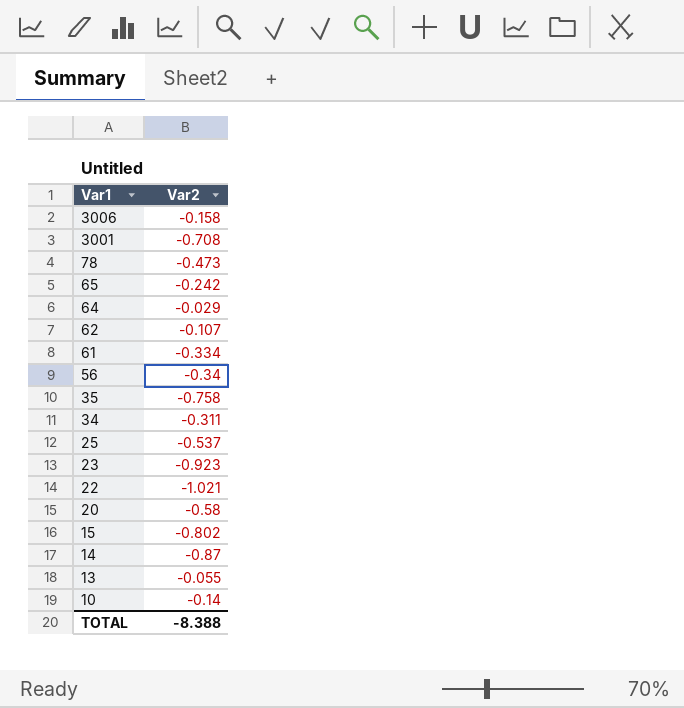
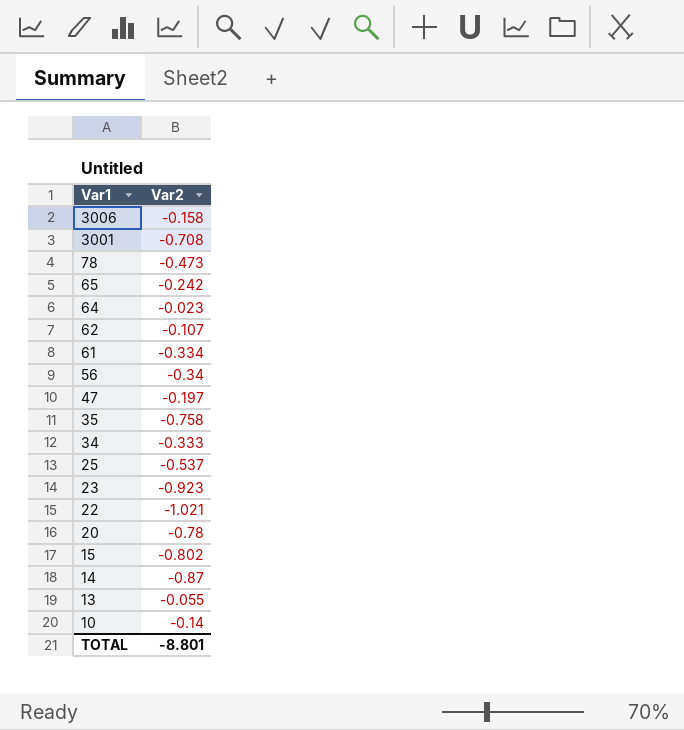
64 | Var2: -0.029 -> -0.023
row 47: none -> -0.197
34 | Var2: -0.311 -> -0.333
20 | Var2: -0.58 -> -0.78
TOTAL | Var2: -8.388 -> -8.801

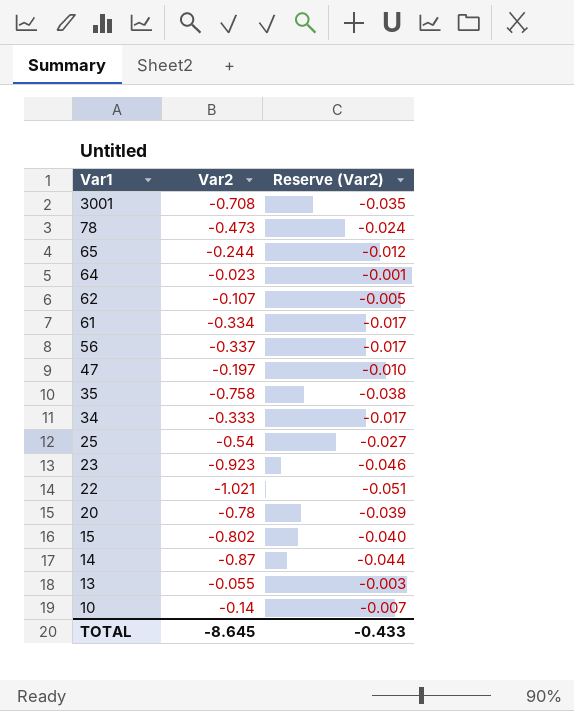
column Reserve (Var2) | formula: none -> [Var2] * 0.05
row 3006: -0.158 -> none
65 | Var2: -0.242 -> -0.244
56 | Var2: -0.34 -> -0.337
25 | Var2: -0.537 -> -0.54
TOTAL | Var2: -8.801 -> -8.645

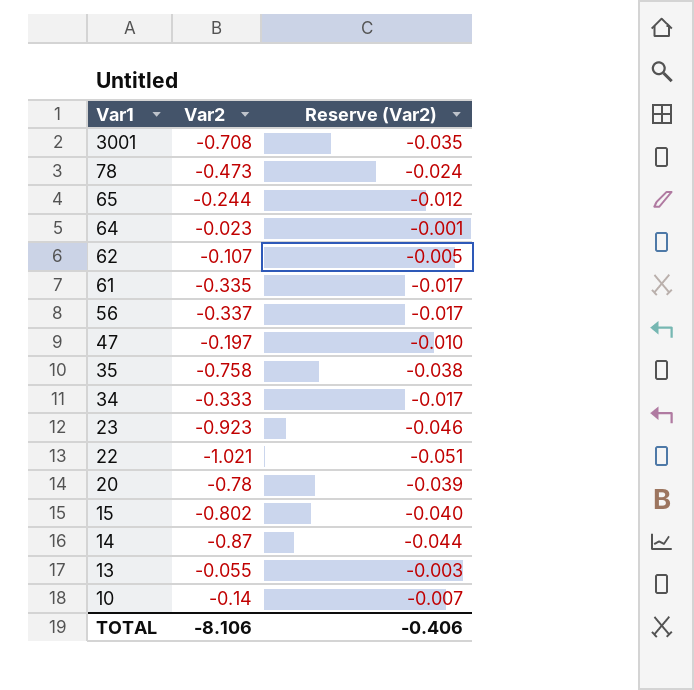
row 25: -0.54 | -0.027 -> none
61 | Var2: -0.334 -> -0.335
TOTAL | Var2: -8.645 -> -8.106
TOTAL | Reserve (Var2): -0.433 -> -0.406

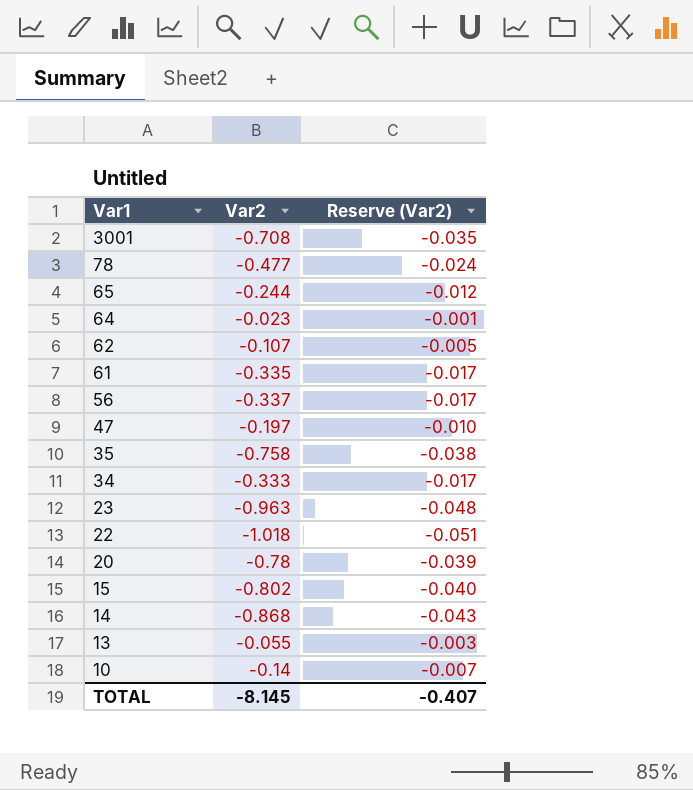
78 | Var2: -0.473 -> -0.477
23 | Var2: -0.923 -> -0.963
23 | Reserve (Var2): -0.046 -> -0.048
22 | Var2: -1.021 -> -1.018
14 | Var2: -0.87 -> -0.868
14 | Reserve (Var2): -0.044 -> -0.043
TOTAL | Var2: -8.106 -> -8.145
TOTAL | Reserve (Var2): -0.406 -> -0.407

